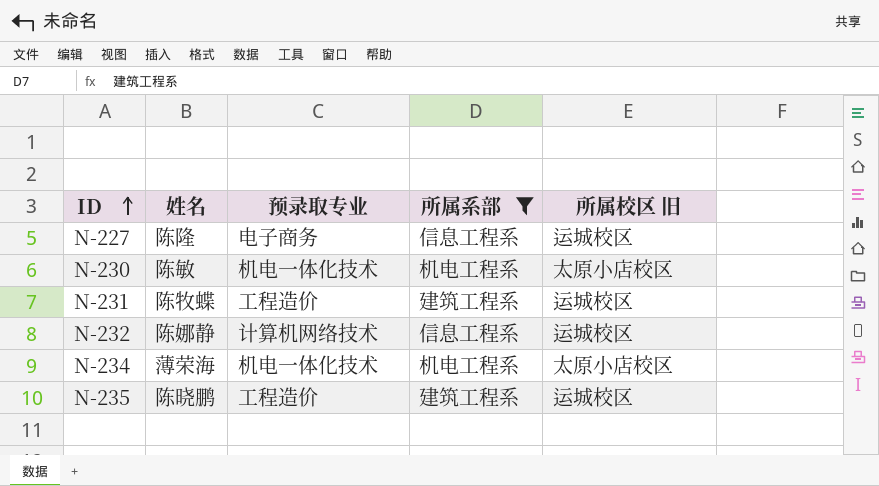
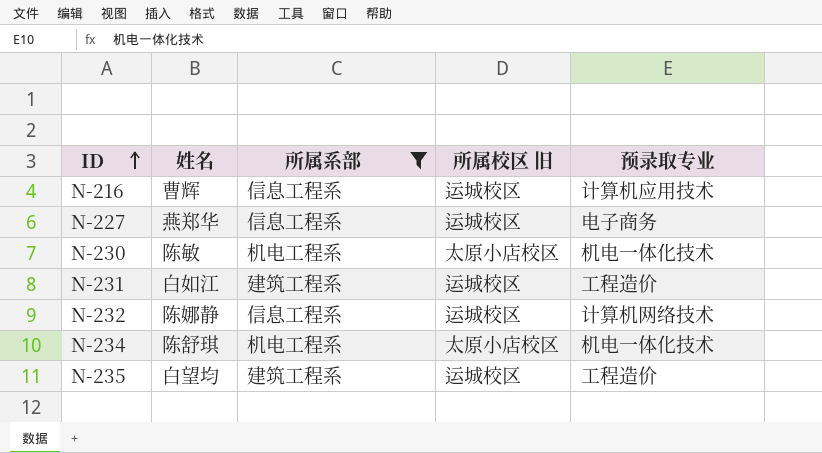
column 预录取专业 | position: 3 -> 5
row N-216: none -> 曹辉 | 信息工程系 | 运城校区 | 计算机应用技术
N-227 | 姓名: 陈隆 -> 燕郑华
N-231 | 姓名: 陈牧蝶 -> 白如江
N-234 | 姓名: 薄荣海 -> 陈舒琪
N-235 | 姓名: 陈晓鹏 -> 白望均

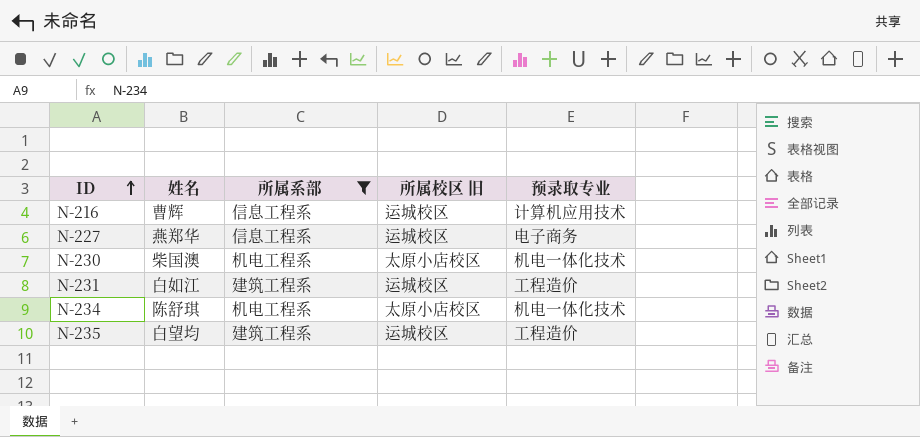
row N-232: 陈娜静 | 信息工程系 | 运城校区 | 计算机网络技术 -> none
N-230 | 姓名: 陈敏 -> 柴国澳

